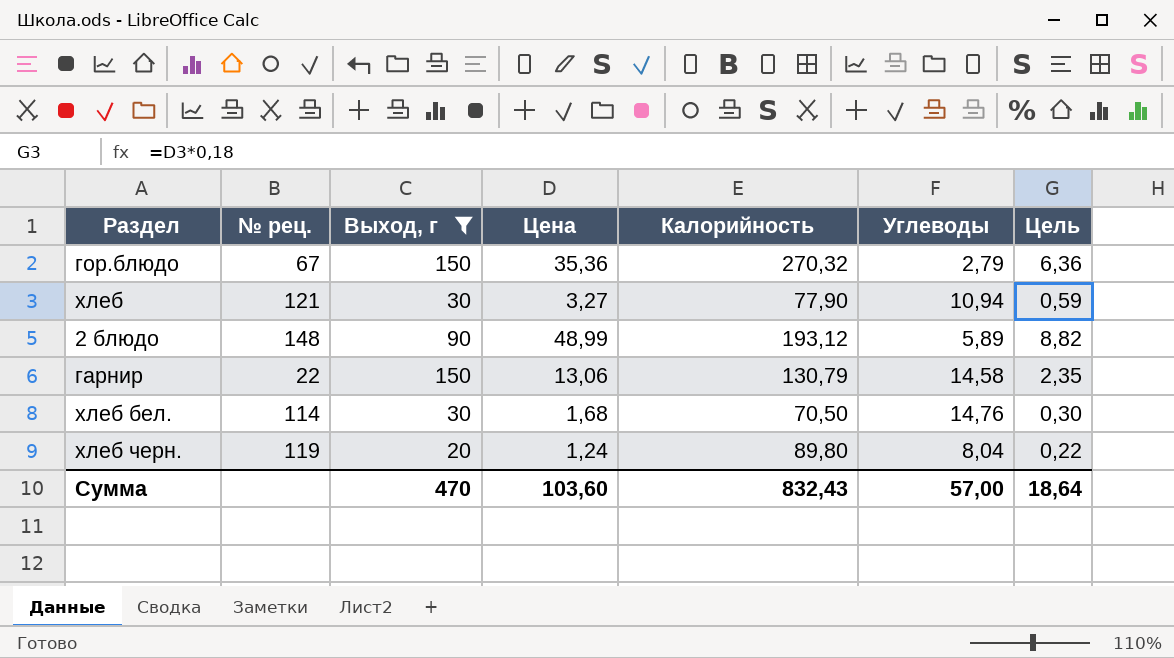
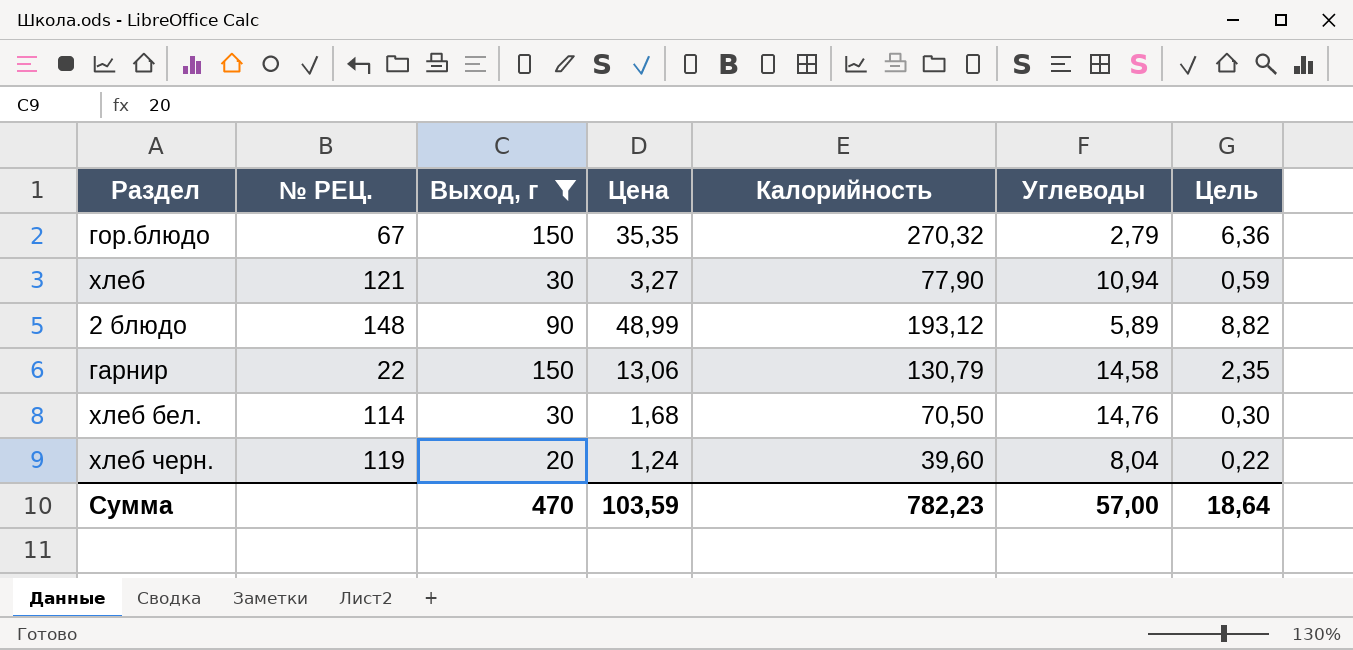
column name: № рец. -> № РЕЦ.
гор.блюдо | Цена: 35,36 -> 35,35
хлеб черн. | Калорийность: 89,80 -> 39,60
Сумма | Цена: 103,60 -> 103,59
Сумма | Калорийность: 832,43 -> 782,23

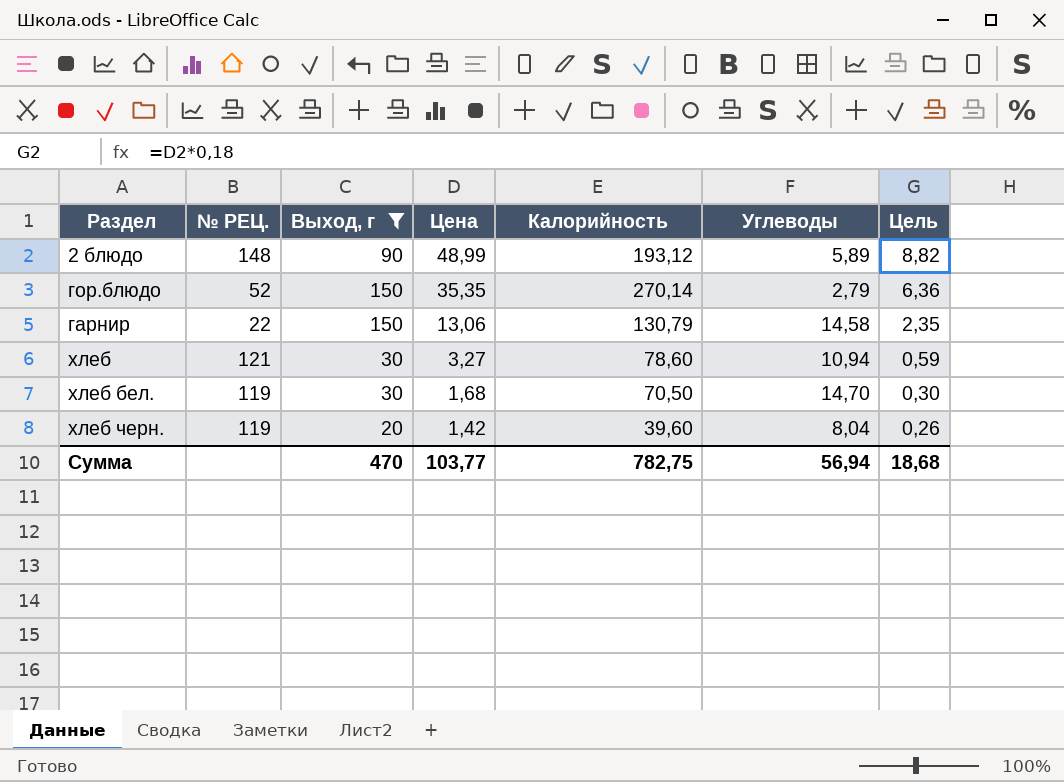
row order: none -> Цена descending
гор.блюдо | № РЕЦ.: 67 -> 52
гор.блюдо | Калорийность: 270,32 -> 270,14
хлеб | Калорийность: 77,90 -> 78,60
хлеб бел. | № РЕЦ.: 114 -> 119
хлеб бел. | Углеводы: 14,76 -> 14,70
хлеб черн. | Цена: 1,24 -> 1,42
хлеб черн. | Цель: 0,22 -> 0,26
Сумма | Цена: 103,59 -> 103,77
Сумма | Калорийность: 782,23 -> 782,75
Сумма | Углеводы: 57,00 -> 56,94
Сумма | Цель: 18,64 -> 18,68

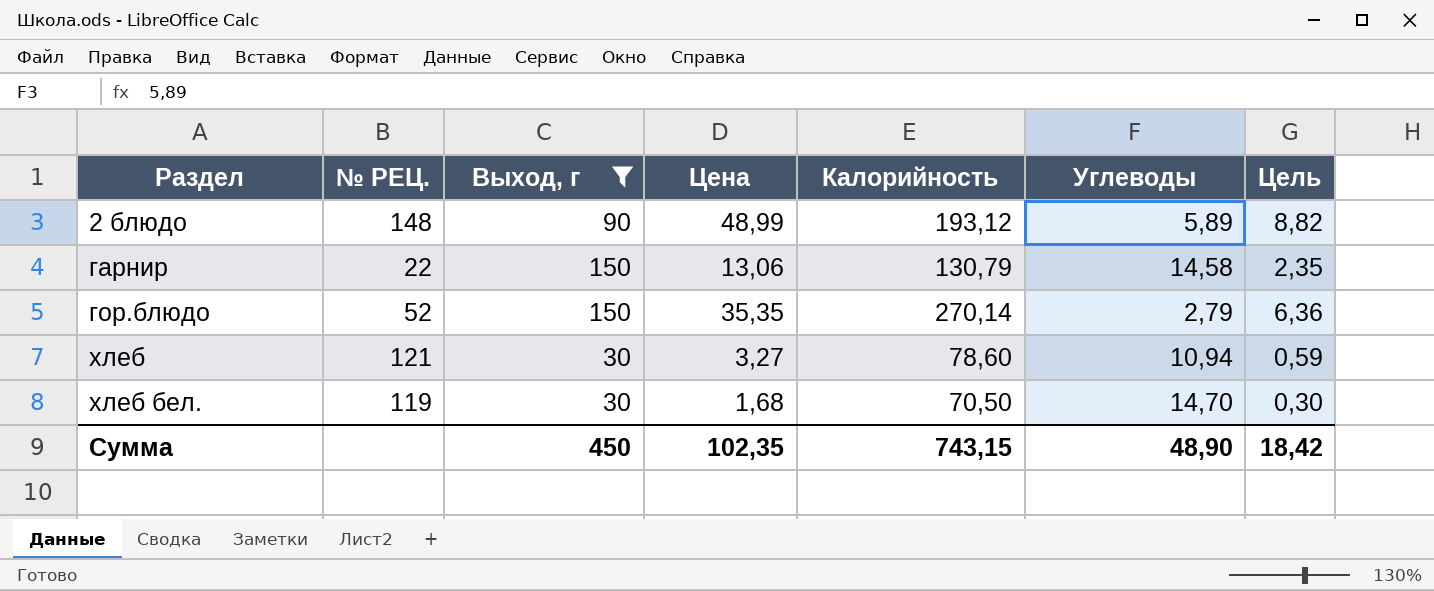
row order: Цена descending -> Раздел ascending
row хлеб черн.: 119 | 20 | 1,42 | 39,60 | 8,04 | 0,26 -> none
Сумма | Выход, г: 470 -> 450
Сумма | Цена: 103,77 -> 102,35
Сумма | Калорийность: 782,75 -> 743,15
Сумма | Углеводы: 56,94 -> 48,90
Сумма | Цель: 18,68 -> 18,42

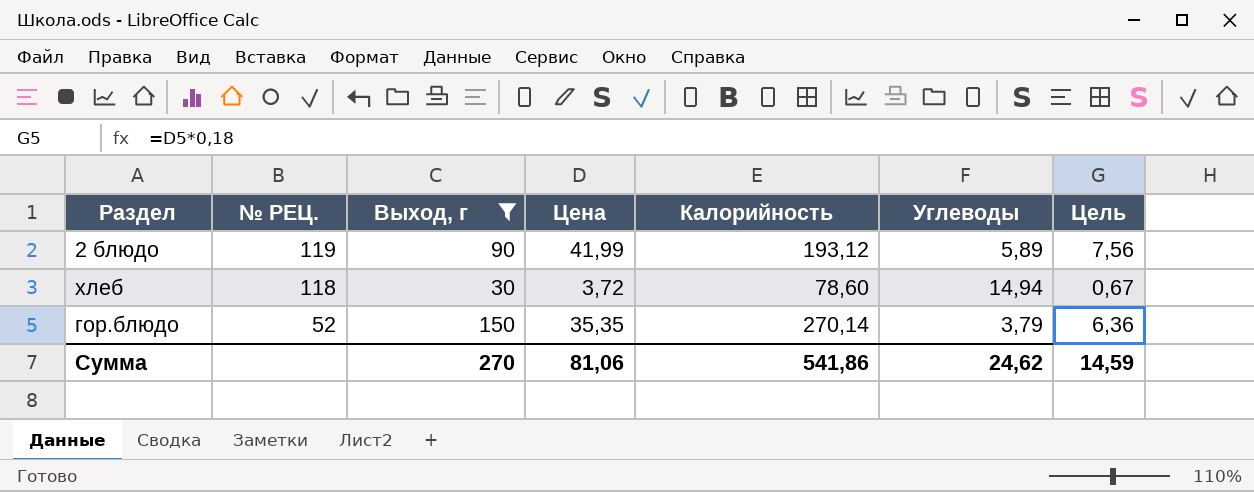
row order: Раздел ascending -> № РЕЦ. descending
row гарнир: 22 | 150 | 13,06 | 130,79 | 14,58 | 2,35 -> none
row хлеб бел.: 119 | 30 | 1,68 | 70,50 | 14,70 | 0,30 -> none
2 блюдо | № РЕЦ.: 148 -> 119
2 блюдо | Цена: 48,99 -> 41,99
2 блюдо | Цель: 8,82 -> 7,56
хлеб | № РЕЦ.: 121 -> 118
хлеб | Цена: 3,27 -> 3,72
хлеб | Углеводы: 10,94 -> 14,94
хлеб | Цель: 0,59 -> 0,67
гор.блюдо | Углеводы: 2,79 -> 3,79
Сумма | Выход, г: 450 -> 270
Сумма | Цена: 102,35 -> 81,06
Сумма | Калорийность: 743,15 -> 541,86
Сумма | Углеводы: 48,90 -> 24,62
Сумма | Цель: 18,42 -> 14,59

